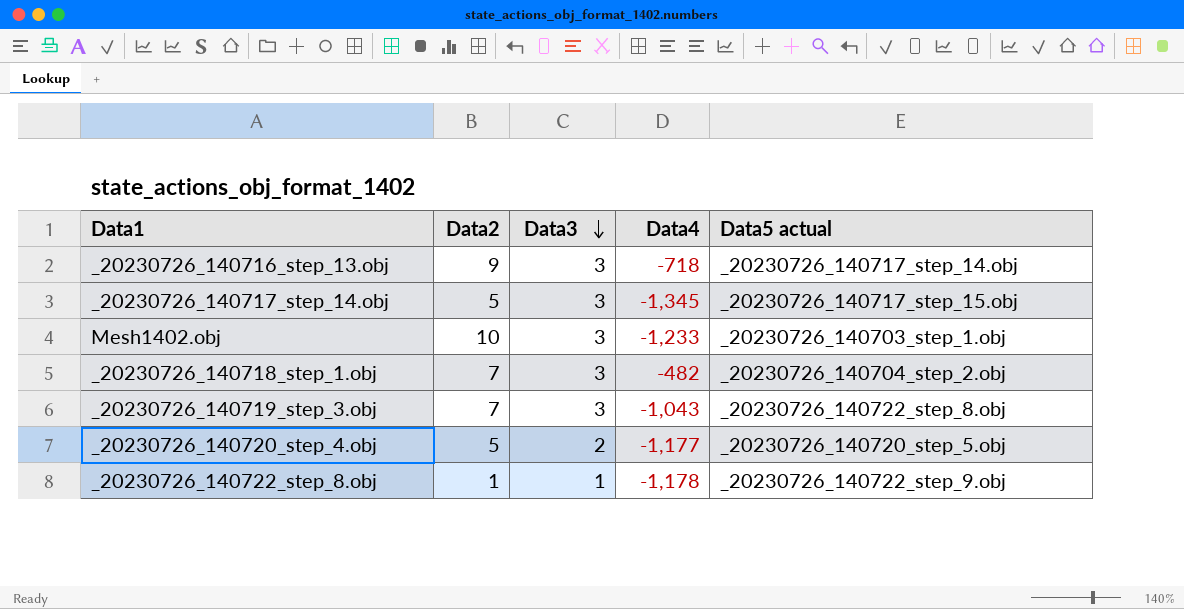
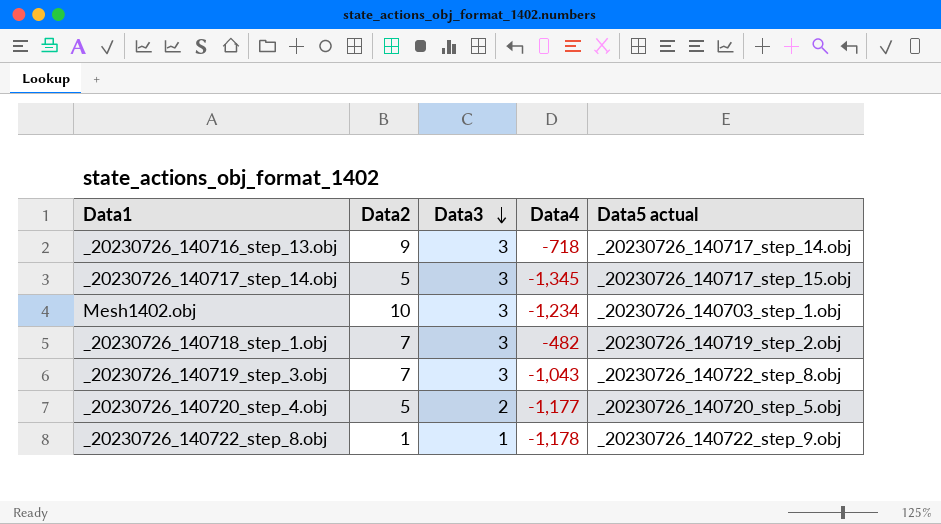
Mesh1402.obj | Data4: -1,233 -> -1,234
_20230726_140718_step_1.obj | Data5 actual: _20230726_140704_step_2.obj -> _20230726_140719_step_2.obj

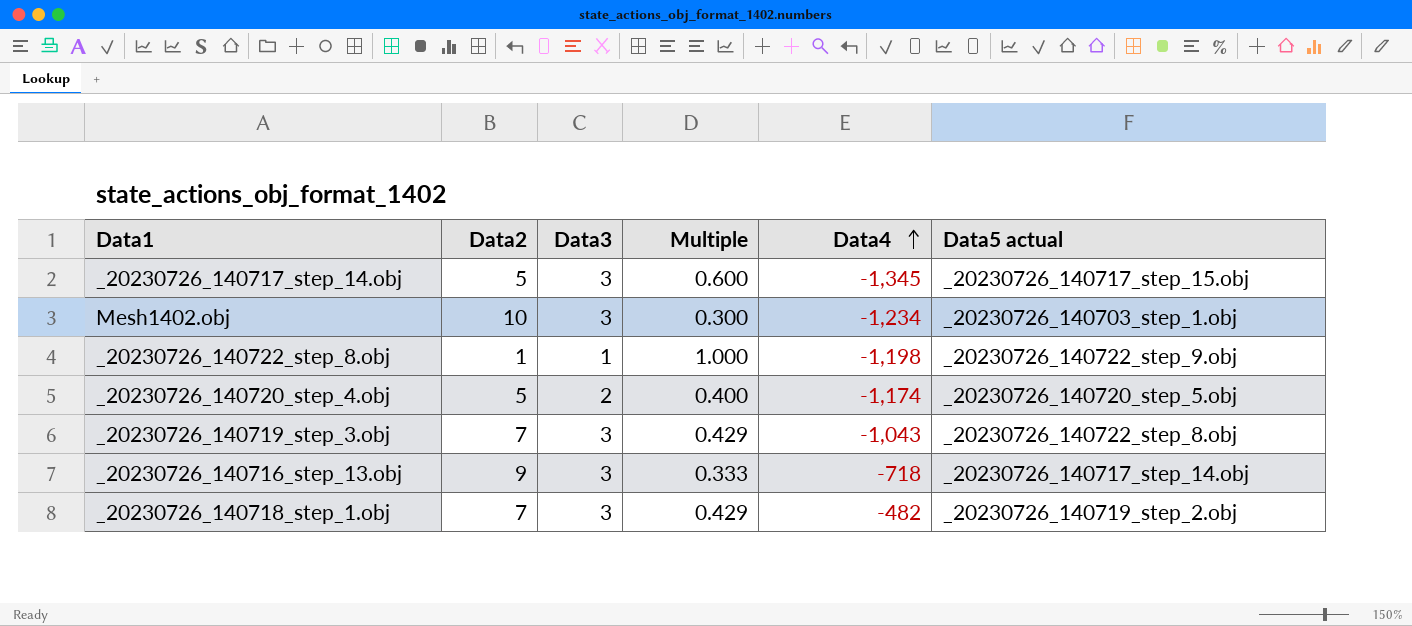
row order: Data3 descending -> Data4 ascending
column Multiple | formula: none -> [Data3] / [Data2]
_20230726_140722_step_8.obj | Data4: -1,178 -> -1,198
_20230726_140720_step_4.obj | Data4: -1,177 -> -1,174

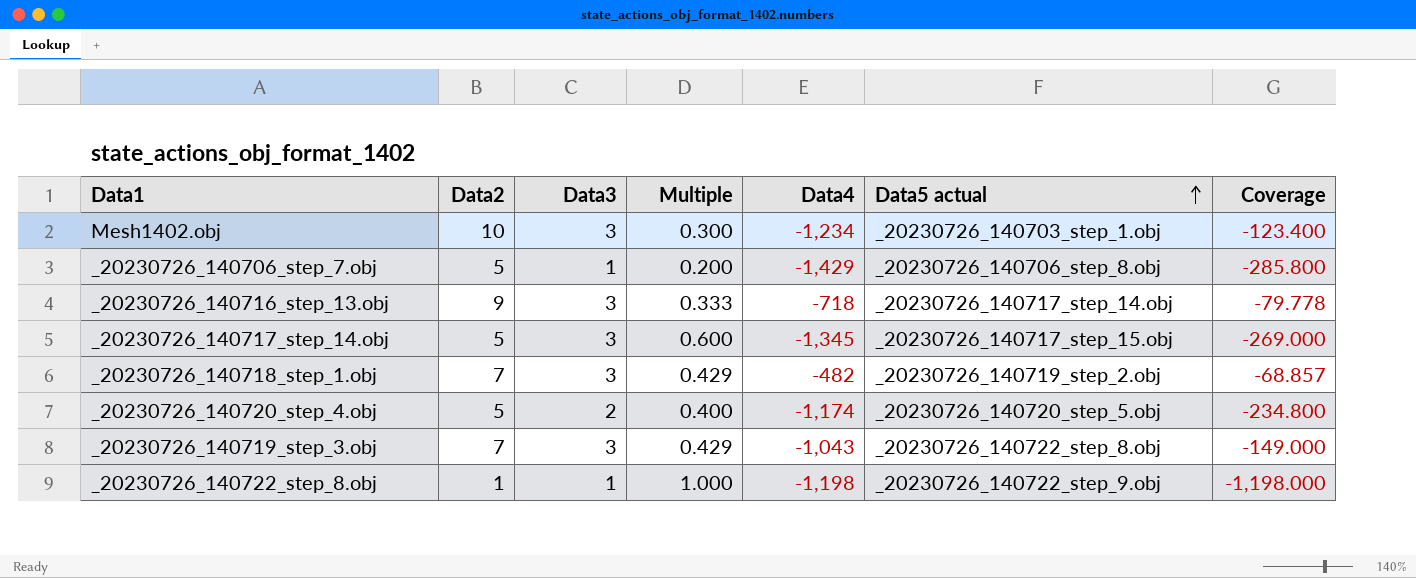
row order: Data4 ascending -> Data5 actual ascending
column Coverage | formula: none -> [Data4] / [Data2]
row _20230726_140706_step_7.obj: none -> 5 | 1 | 0.200 | -1,429 | _20230726_140706_step_8.obj | -285.800

